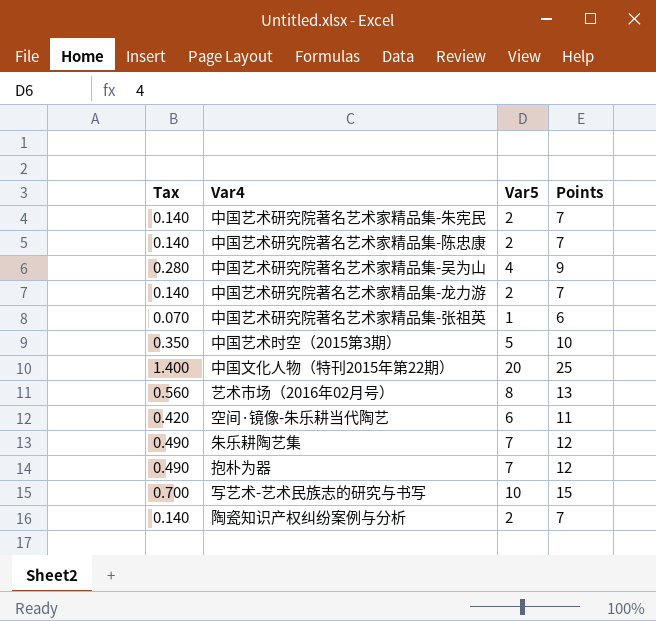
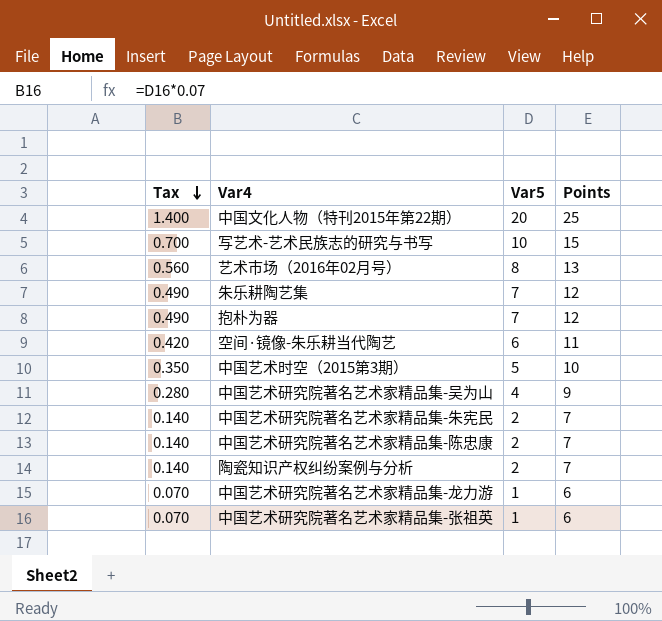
row order: none -> Tax descending
中国艺术研究院著名艺术家精品集-龙力游 | Tax: 0.140 -> 0.070
中国艺术研究院著名艺术家精品集-龙力游 | Var5: 2 -> 1
中国艺术研究院著名艺术家精品集-龙力游 | Points: 7 -> 6

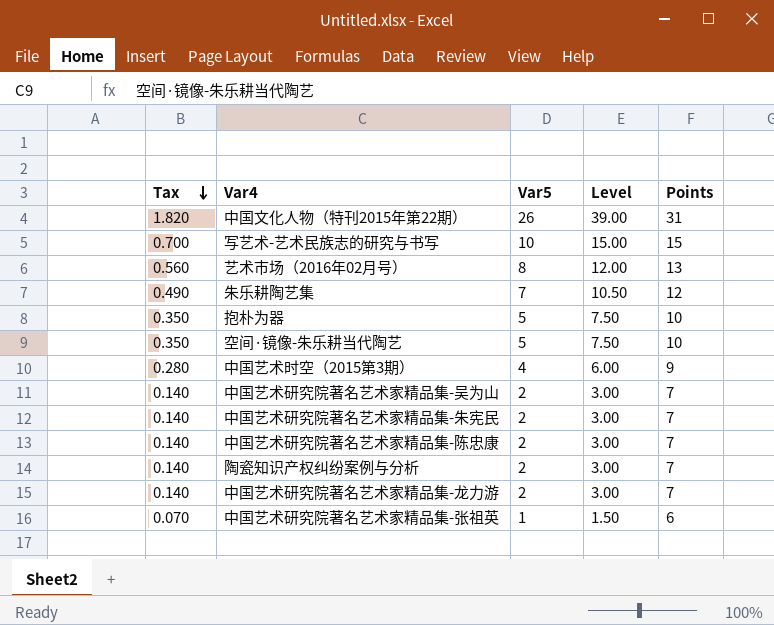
column Level | formula: none -> [Var5] * 1.5
中国文化人物（特刊2015年第22期） | Tax: 1.400 -> 1.820
中国文化人物（特刊2015年第22期） | Var5: 20 -> 26
中国文化人物（特刊2015年第22期） | Points: 25 -> 31
抱朴为器 | Tax: 0.490 -> 0.350
抱朴为器 | Var5: 7 -> 5
抱朴为器 | Points: 12 -> 10
空间·镜像-朱乐耕当代陶艺 | Tax: 0.420 -> 0.350
空间·镜像-朱乐耕当代陶艺 | Var5: 6 -> 5
空间·镜像-朱乐耕当代陶艺 | Points: 11 -> 10
中国艺术时空（2015第3期） | Tax: 0.350 -> 0.280
中国艺术时空（2015第3期） | Var5: 5 -> 4
中国艺术时空（2015第3期） | Points: 10 -> 9
中国艺术研究院著名艺术家精品集-吴为山 | Tax: 0.280 -> 0.140
中国艺术研究院著名艺术家精品集-吴为山 | Var5: 4 -> 2
中国艺术研究院著名艺术家精品集-吴为山 | Points: 9 -> 7
中国艺术研究院著名艺术家精品集-龙力游 | Tax: 0.070 -> 0.140
中国艺术研究院著名艺术家精品集-龙力游 | Var5: 1 -> 2
中国艺术研究院著名艺术家精品集-龙力游 | Points: 6 -> 7

